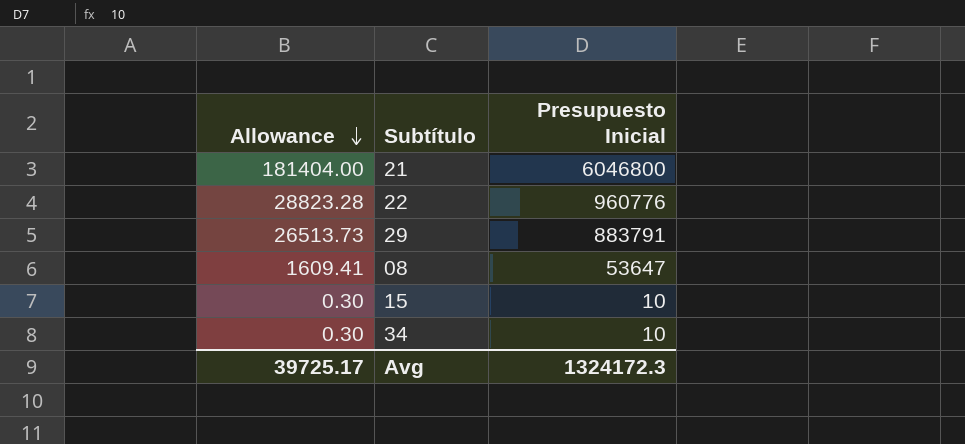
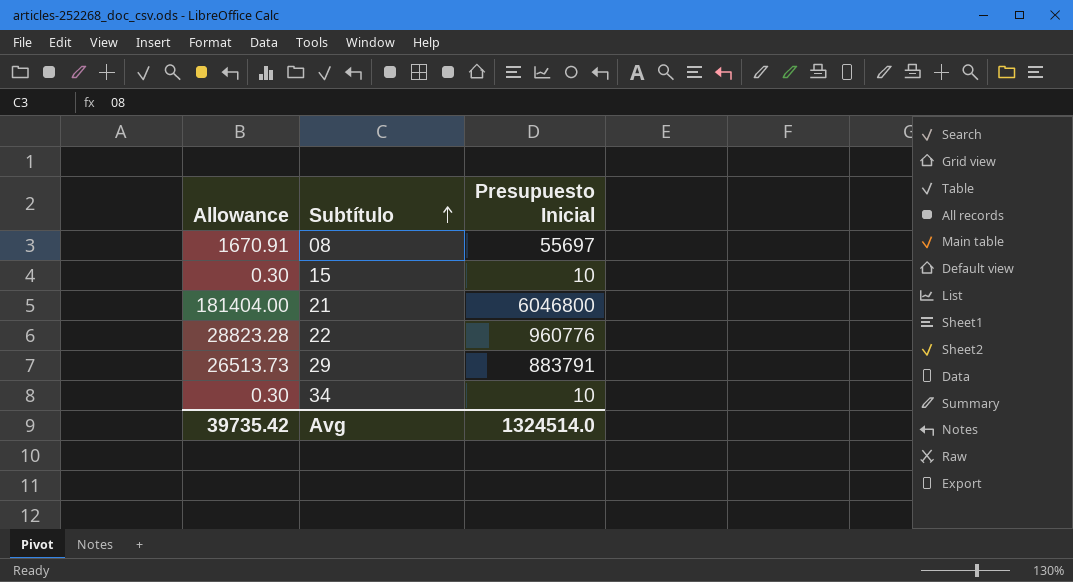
row order: Allowance descending -> Subtítulo ascending
08 | Allowance: 1609.41 -> 1670.91
08 | Presupuesto Inicial: 53647 -> 55697
Avg | Allowance: 39725.17 -> 39735.42
Avg | Presupuesto Inicial: 1324172.3 -> 1324514.0

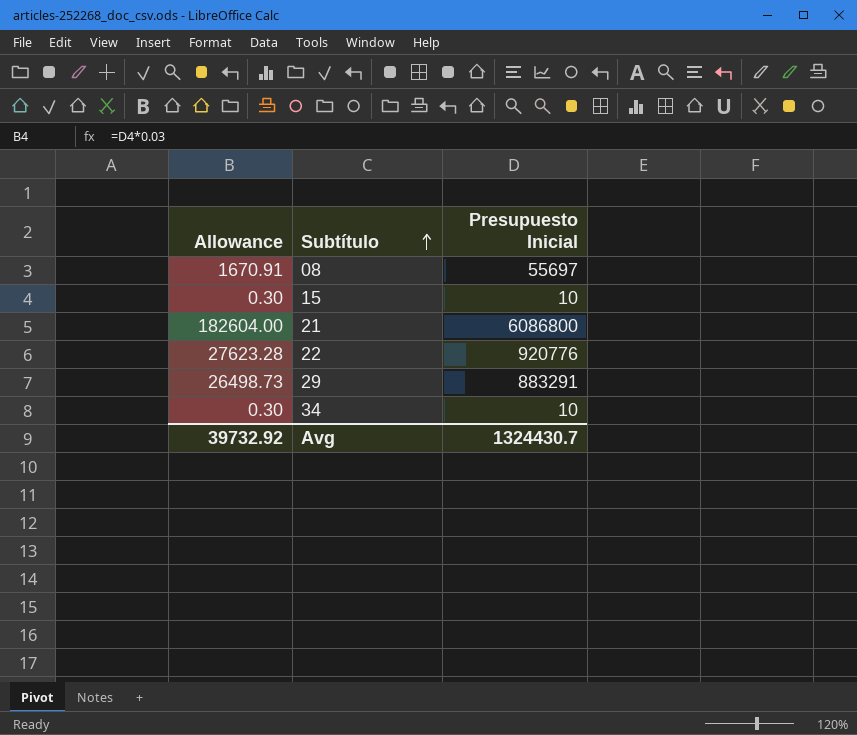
21 | Allowance: 181404.00 -> 182604.00
21 | Presupuesto Inicial: 6046800 -> 6086800
22 | Allowance: 28823.28 -> 27623.28
22 | Presupuesto Inicial: 960776 -> 920776
29 | Allowance: 26513.73 -> 26498.73
29 | Presupuesto Inicial: 883791 -> 883291
Avg | Allowance: 39735.42 -> 39732.92
Avg | Presupuesto Inicial: 1324514.0 -> 1324430.7

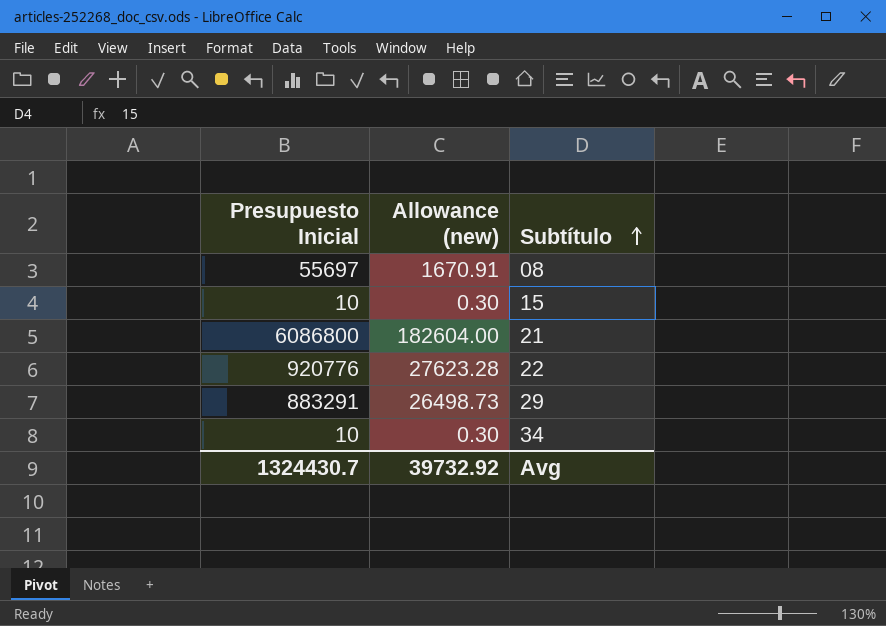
column Presupuesto Inicial | position: 3 -> 1
column name: Allowance -> Allowance (new)

